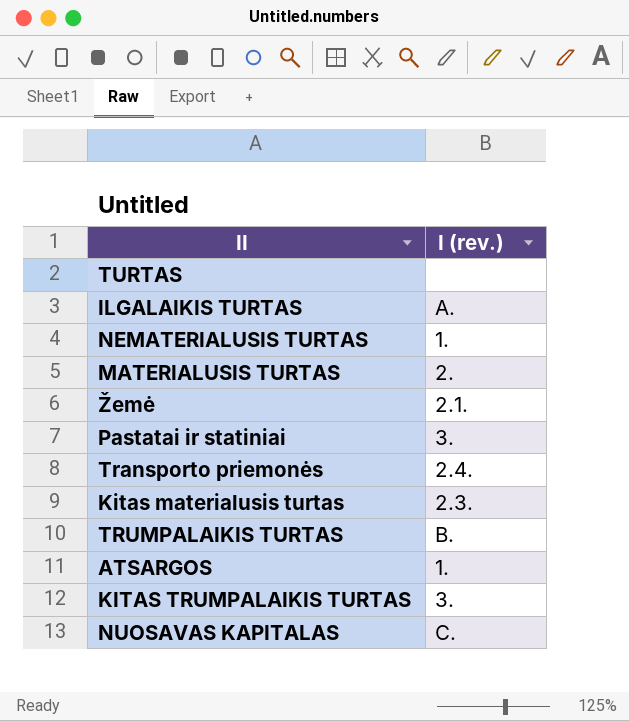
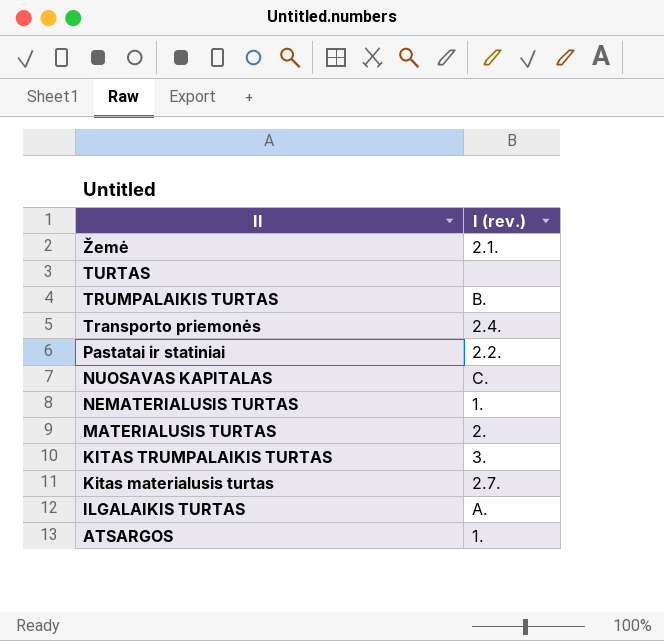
row order: none -> II descending
Pastatai ir statiniai | I (rev.): 3. -> 2.2.
Kitas materialusis turtas | I (rev.): 2.3. -> 2.7.

